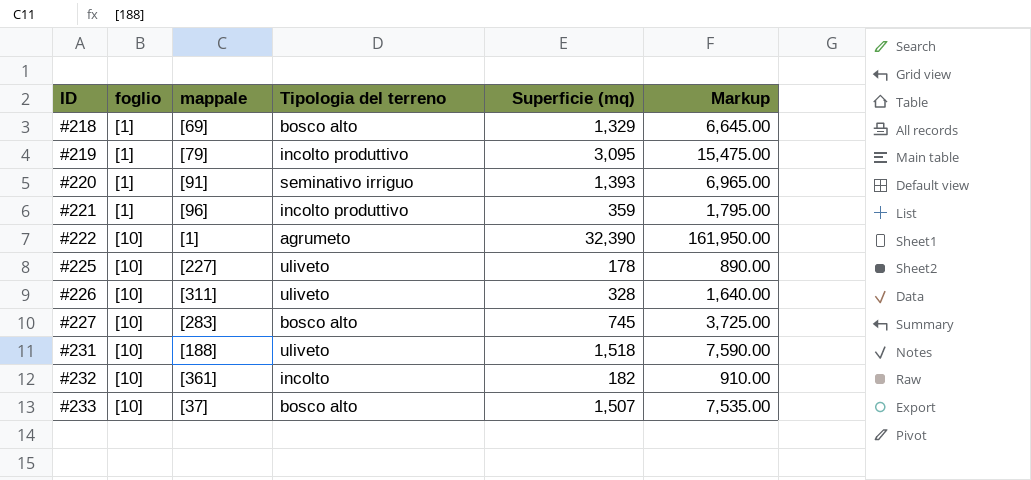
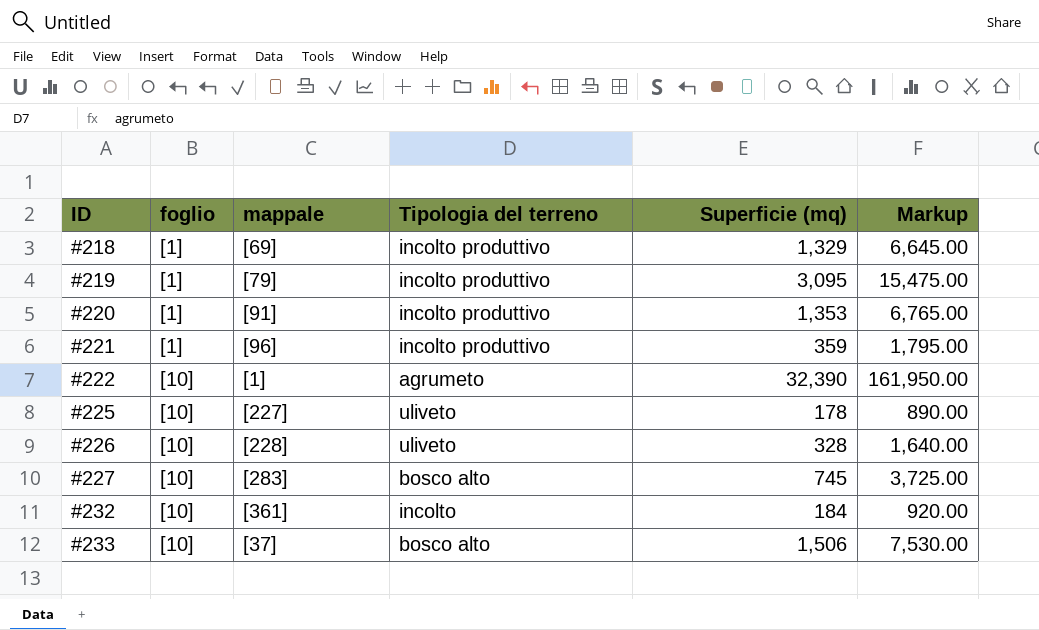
row #231: [10] | [188] | uliveto | 1,518 | 7,590.00 -> none
#218 | Tipologia del terreno: bosco alto -> incolto produttivo
#220 | Tipologia del terreno: seminativo irriguo -> incolto produttivo
#220 | Superficie (mq): 1,393 -> 1,353
#220 | Markup: 6,965.00 -> 6,765.00
#226 | mappale: [311] -> [228]
#232 | Superficie (mq): 182 -> 184
#232 | Markup: 910.00 -> 920.00
#233 | Superficie (mq): 1,507 -> 1,506
#233 | Markup: 7,535.00 -> 7,530.00

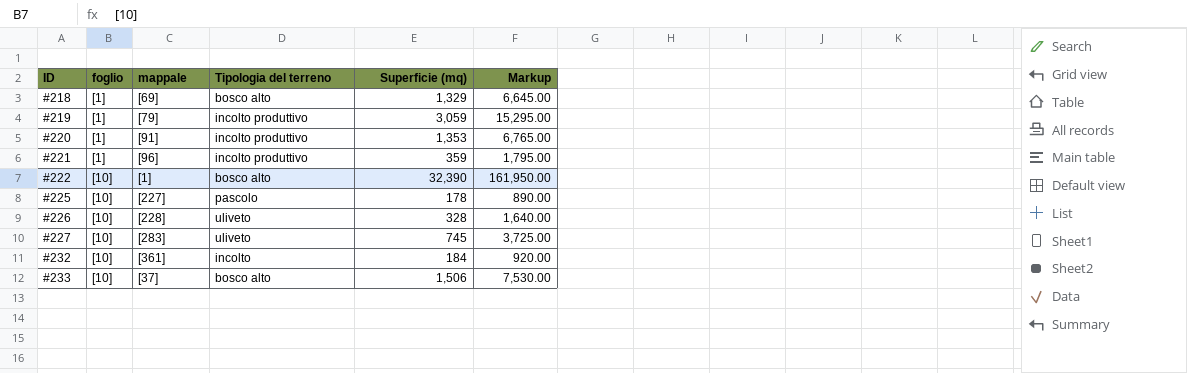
#218 | Tipologia del terreno: incolto produttivo -> bosco alto
#219 | Superficie (mq): 3,095 -> 3,059
#219 | Markup: 15,475.00 -> 15,295.00
#222 | Tipologia del terreno: agrumeto -> bosco alto
#225 | Tipologia del terreno: uliveto -> pascolo
#227 | Tipologia del terreno: bosco alto -> uliveto

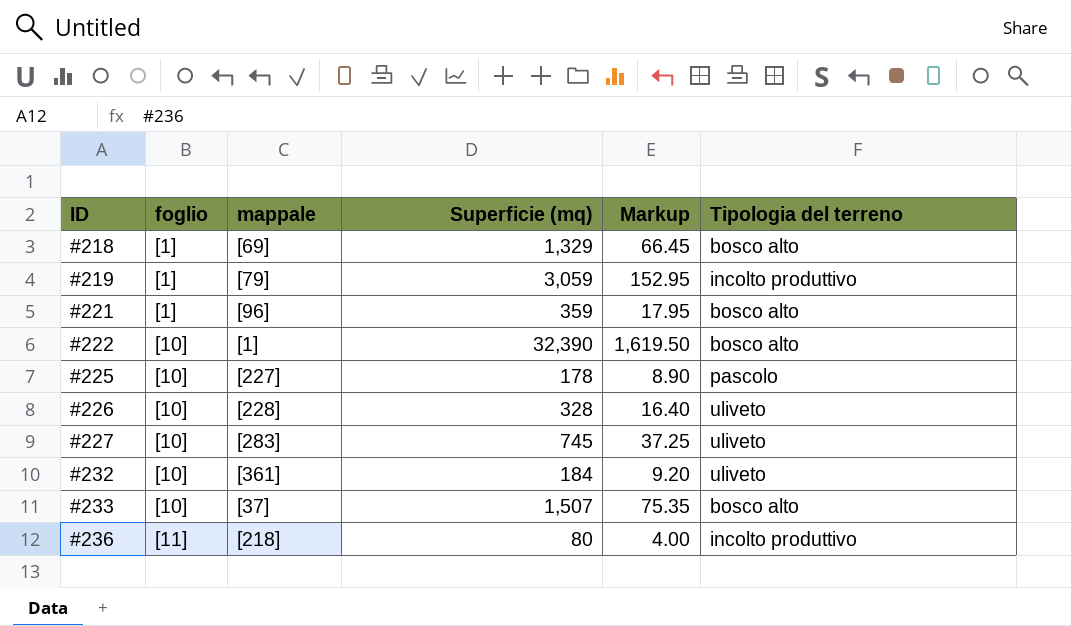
column Markup | formula: [Superficie (mq)] * 5 -> [Superficie (mq)] * 0.05
column Tipologia del terreno | position: 4 -> 6
row #220: [1] | [91] | incolto produttivo | 1,353 | 6,765.00 -> none
#221 | Tipologia del terreno: incolto produttivo -> bosco alto
#232 | Tipologia del terreno: incolto -> uliveto
#233 | Superficie (mq): 1,506 -> 1,507
row #236: none -> [11] | [218] | 80 | 4.00 | incolto produttivo

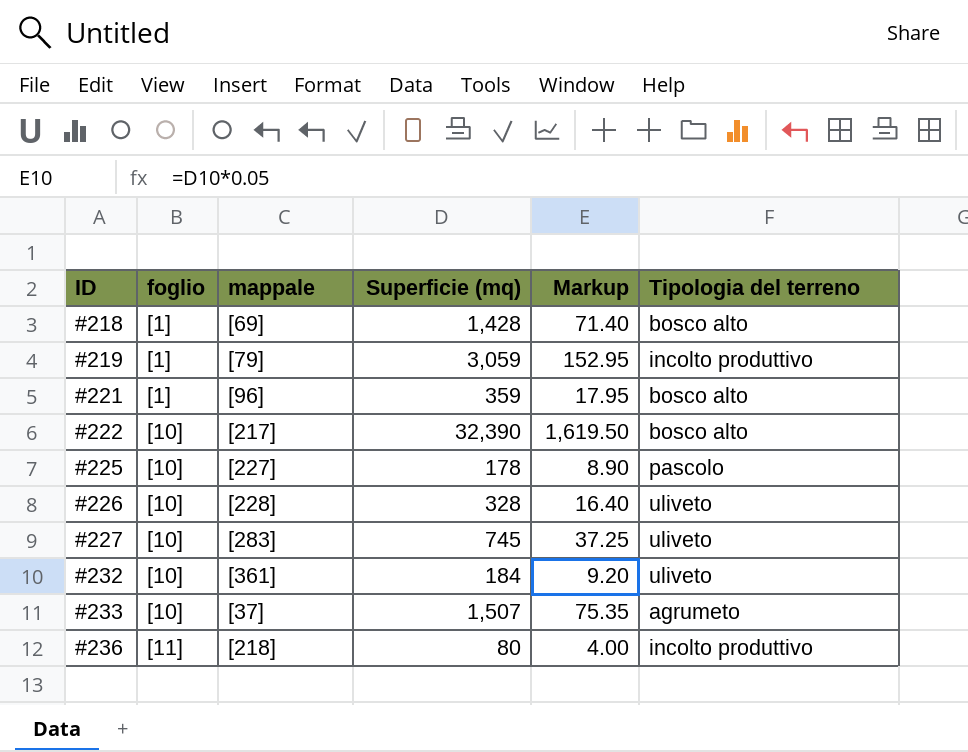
#218 | Superficie (mq): 1,329 -> 1,428
#218 | Markup: 66.45 -> 71.40
#222 | mappale: [1] -> [217]
#233 | Tipologia del terreno: bosco alto -> agrumeto

